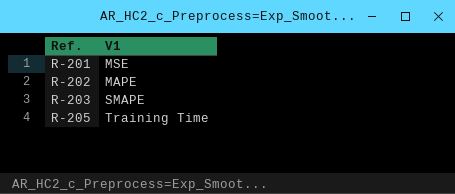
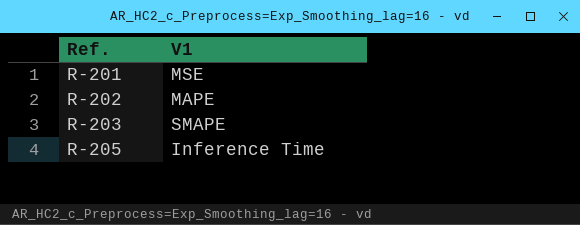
R-205 | V1: Training Time -> Inference Time

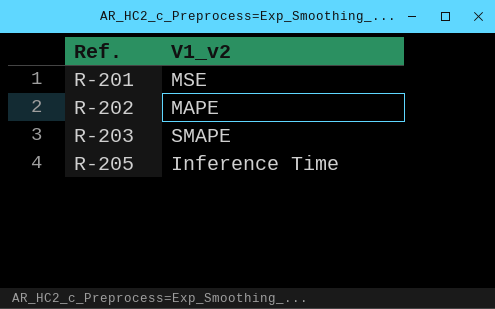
column name: V1 -> V1_v2

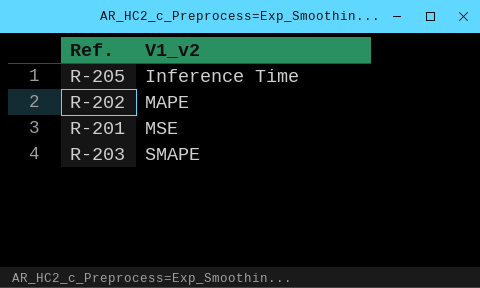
row order: Ref. ascending -> V1_v2 ascending

